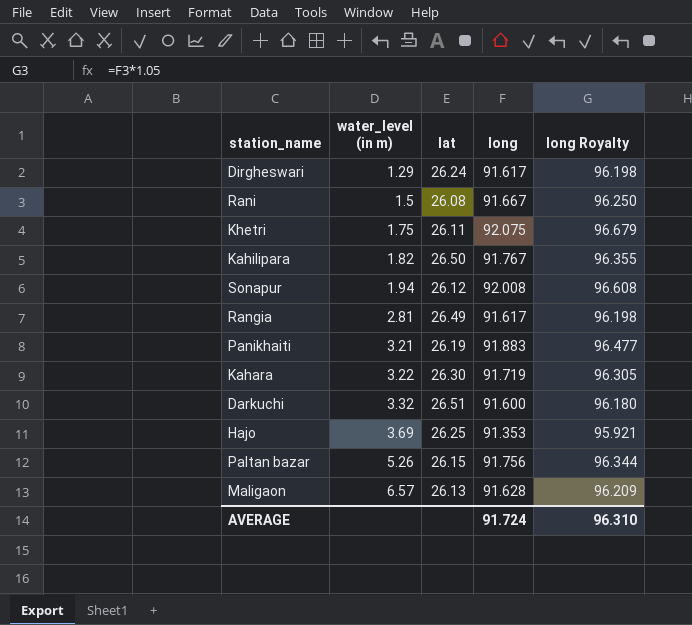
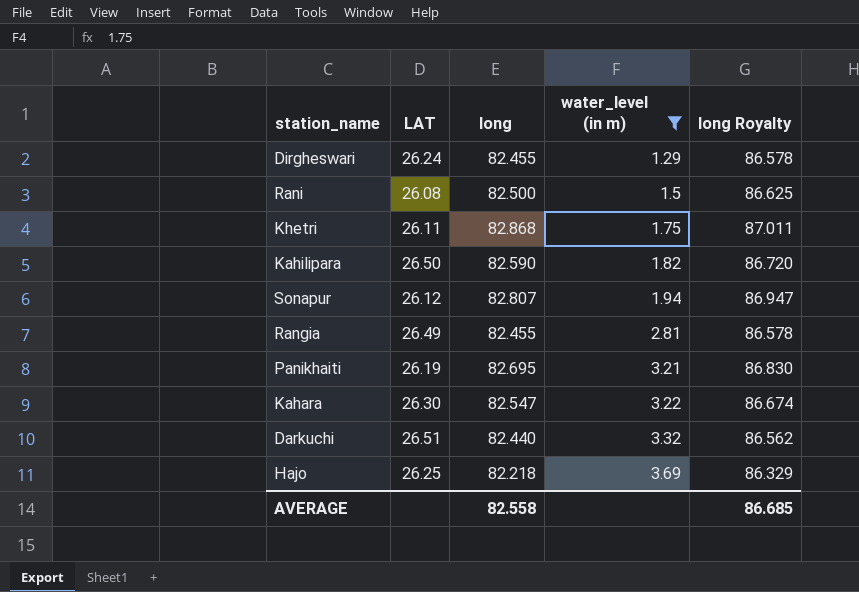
filter: none -> water_level (in m) <= 3.69
column name: lat -> LAT
column water_level (in m) | position: 2 -> 4
Dirgheswari | long: 91.617 -> 82.455
Dirgheswari | long Royalty: 96.198 -> 86.578
Rani | long: 91.667 -> 82.500
Rani | long Royalty: 96.250 -> 86.625
Khetri | long: 92.075 -> 82.868
Khetri | long Royalty: 96.679 -> 87.011
Kahilipara | long: 91.767 -> 82.590
Kahilipara | long Royalty: 96.355 -> 86.720
Sonapur | long: 92.008 -> 82.807
Sonapur | long Royalty: 96.608 -> 86.947
Rangia | long: 91.617 -> 82.455
Rangia | long Royalty: 96.198 -> 86.578
Panikhaiti | long: 91.883 -> 82.695
Panikhaiti | long Royalty: 96.477 -> 86.830
Kahara | long: 91.719 -> 82.547
Kahara | long Royalty: 96.305 -> 86.674
Darkuchi | long: 91.600 -> 82.440
Darkuchi | long Royalty: 96.180 -> 86.562
Hajo | long: 91.353 -> 82.218
Hajo | long Royalty: 95.921 -> 86.329
AVERAGE | long: 91.724 -> 82.558
AVERAGE | long Royalty: 96.310 -> 86.685

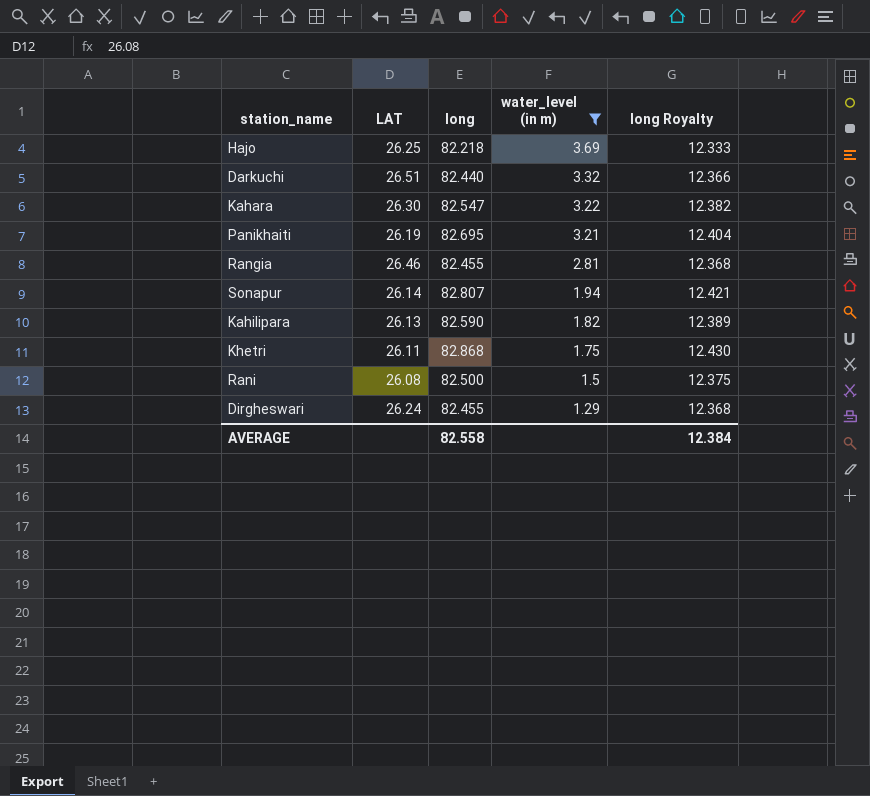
row order: water_level (in m) ascending -> water_level (in m) descending
column long Royalty | formula: [long] * 1.05 -> [long] * 0.15
Rangia | LAT: 26.49 -> 26.46
Sonapur | LAT: 26.12 -> 26.14
Kahilipara | LAT: 26.50 -> 26.13
AVERAGE | long Royalty: 86.685 -> 12.384

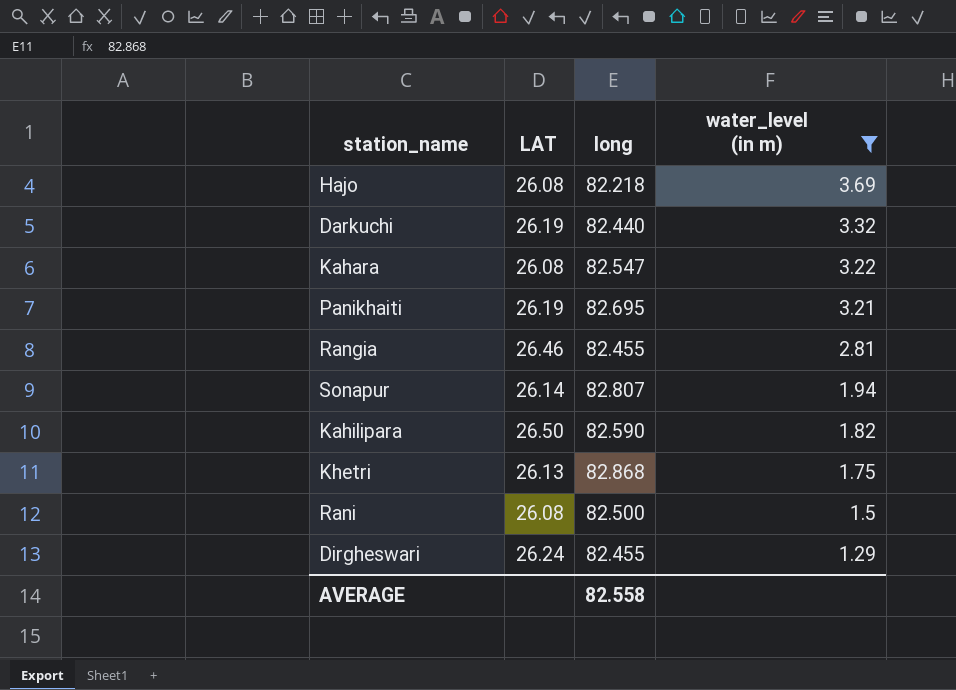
column long Royalty | formula: [long] * 0.15 -> none
Hajo | LAT: 26.25 -> 26.08
Darkuchi | LAT: 26.51 -> 26.19
Kahara | LAT: 26.30 -> 26.08
Kahilipara | LAT: 26.13 -> 26.50
Khetri | LAT: 26.11 -> 26.13

